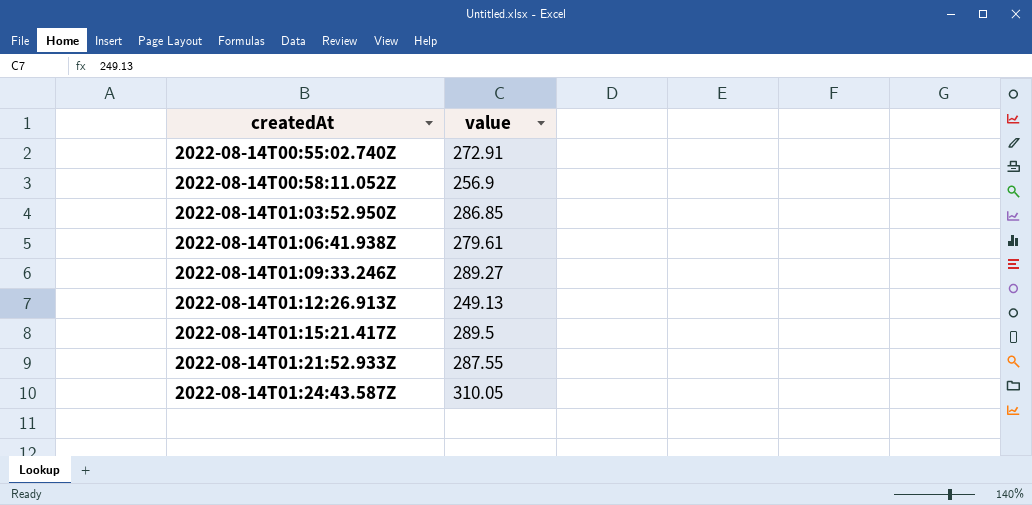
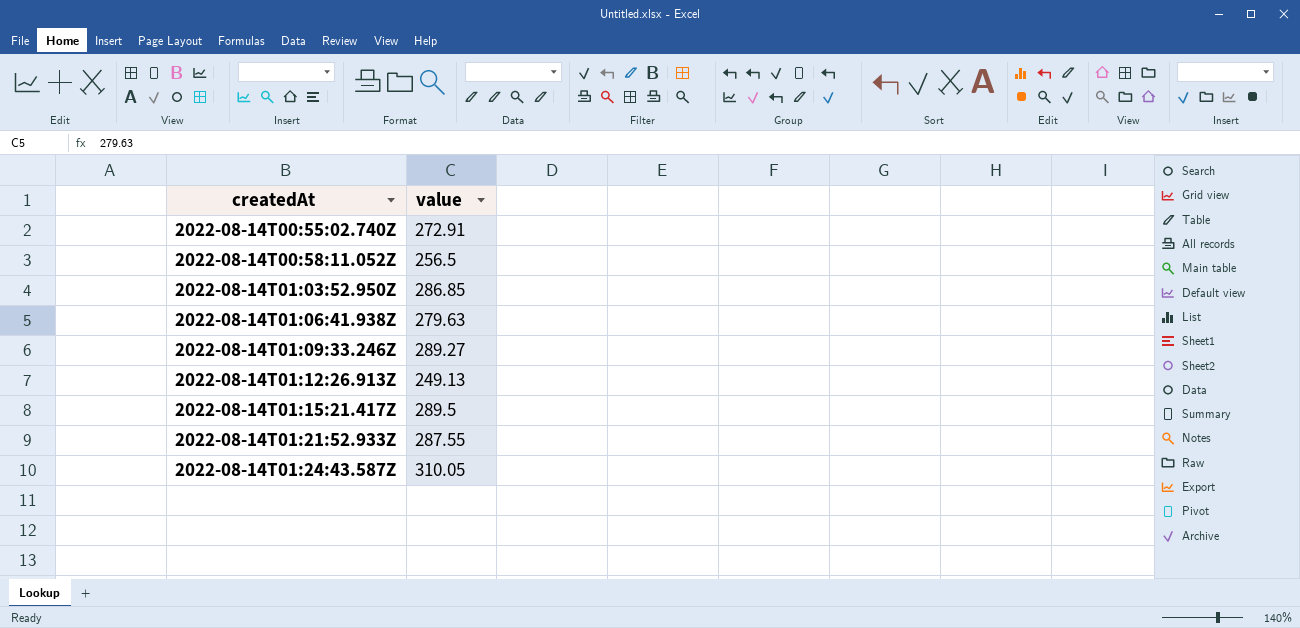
2022-08-14T00:58:11.052Z | value: 256.9 -> 256.5
2022-08-14T01:06:41.938Z | value: 279.61 -> 279.63

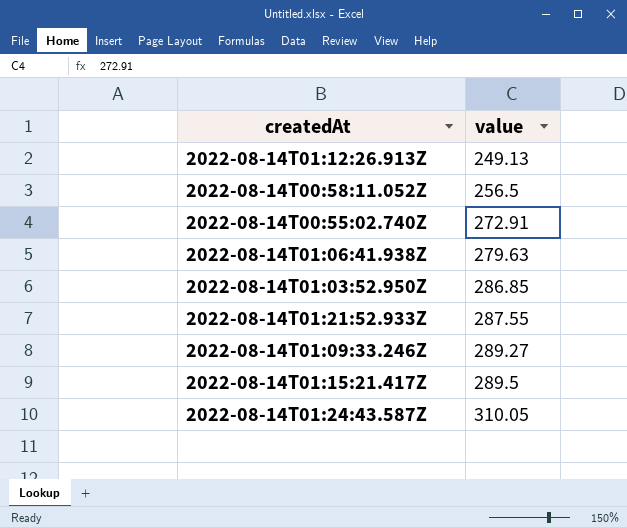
row order: createdAt ascending -> value ascending

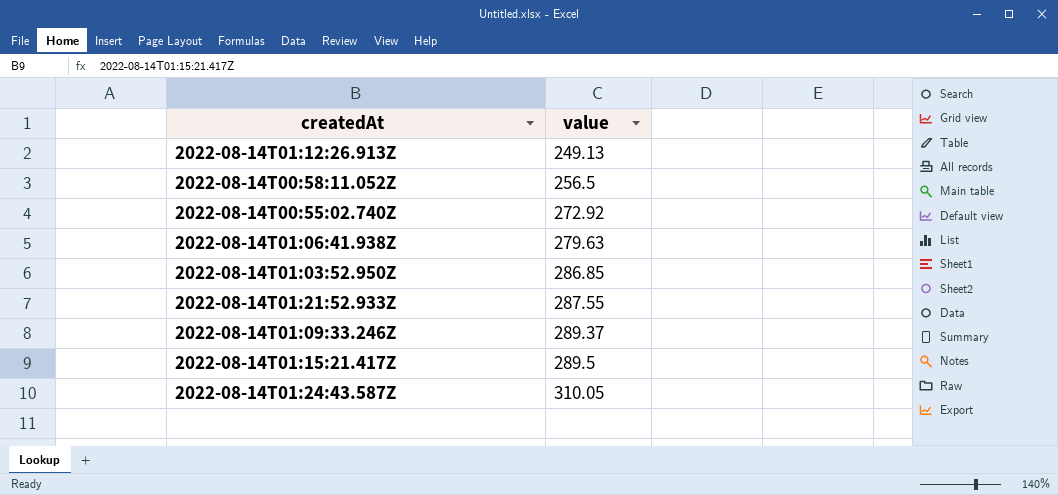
2022-08-14T00:55:02.740Z | value: 272.91 -> 272.92
2022-08-14T01:09:33.246Z | value: 289.27 -> 289.37

